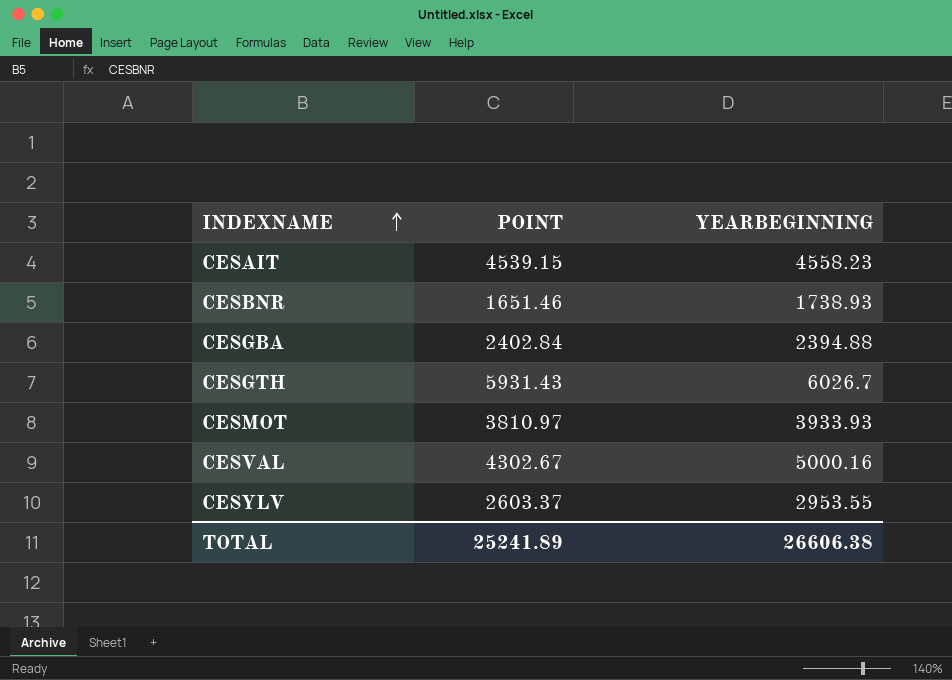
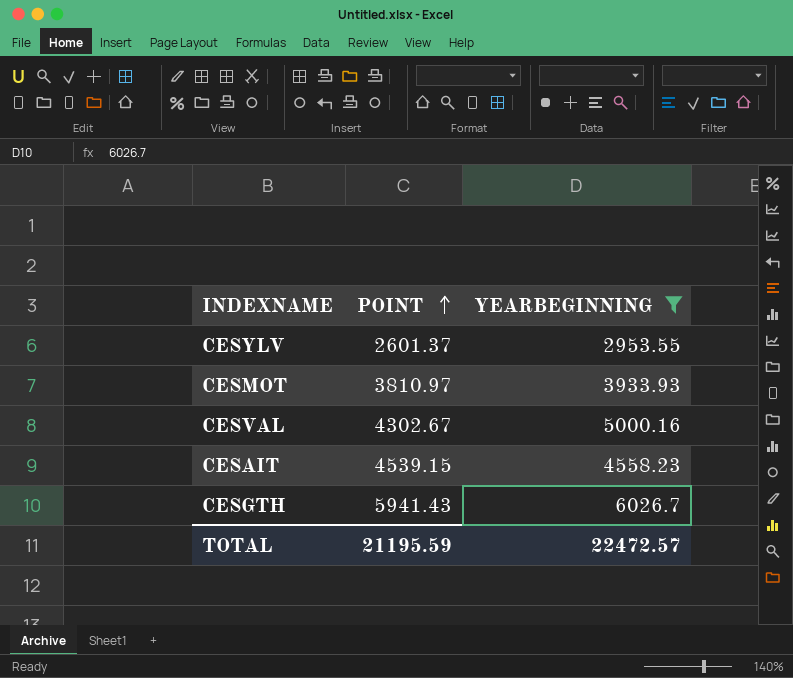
filter: none -> YEARBEGINNING >= 2953.55
row order: INDEXNAME ascending -> POINT ascending
CESYLV | POINT: 2603.37 -> 2601.37
CESGTH | POINT: 5931.43 -> 5941.43
TOTAL | POINT: 25241.89 -> 21195.59
TOTAL | YEARBEGINNING: 26606.38 -> 22472.57

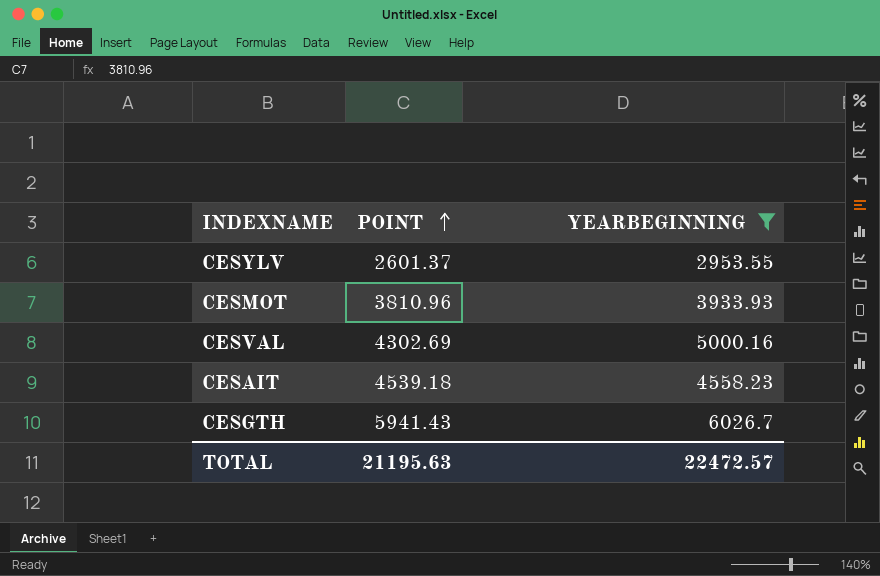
CESMOT | POINT: 3810.97 -> 3810.96
CESVAL | POINT: 4302.67 -> 4302.69
CESAIT | POINT: 4539.15 -> 4539.18
TOTAL | POINT: 21195.59 -> 21195.63

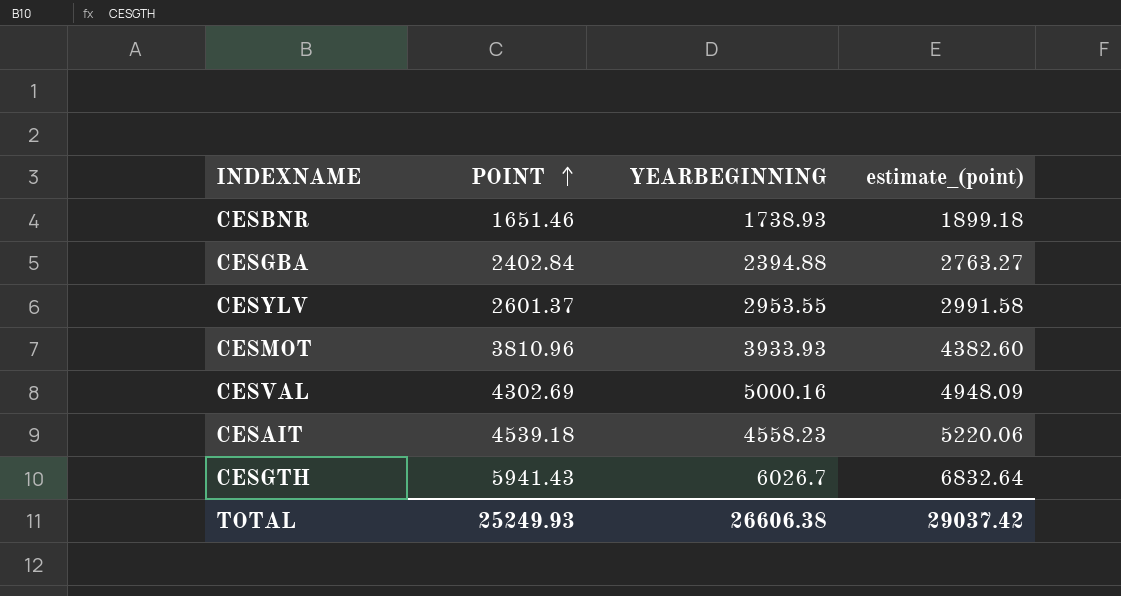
filter: YEARBEGINNING >= 2953.55 -> none
column estimate_(point) | formula: none -> [POINT] * 1.15
TOTAL | POINT: 21195.63 -> 25249.93
TOTAL | YEARBEGINNING: 22472.57 -> 26606.38

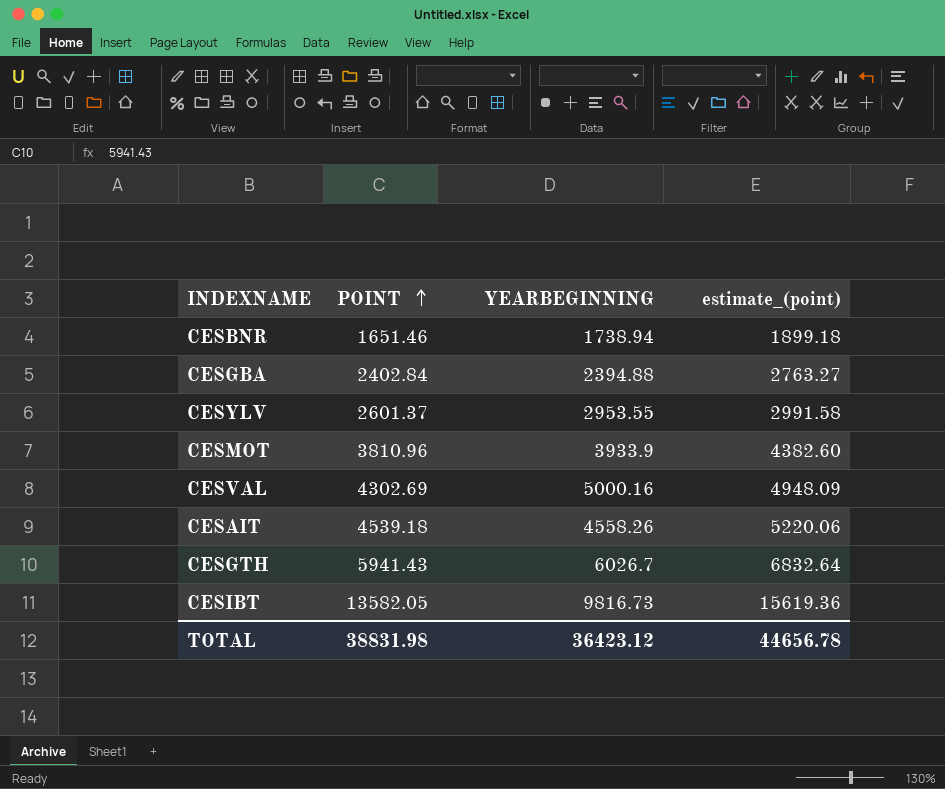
CESBNR | YEARBEGINNING: 1738.93 -> 1738.94
CESMOT | YEARBEGINNING: 3933.93 -> 3933.9
CESAIT | YEARBEGINNING: 4558.23 -> 4558.26
row CESIBT: none -> 13582.05 | 9816.73 | 15619.36
TOTAL | POINT: 25249.93 -> 38831.98
TOTAL | YEARBEGINNING: 26606.38 -> 36423.12
TOTAL | estimate_(point): 29037.42 -> 44656.78

